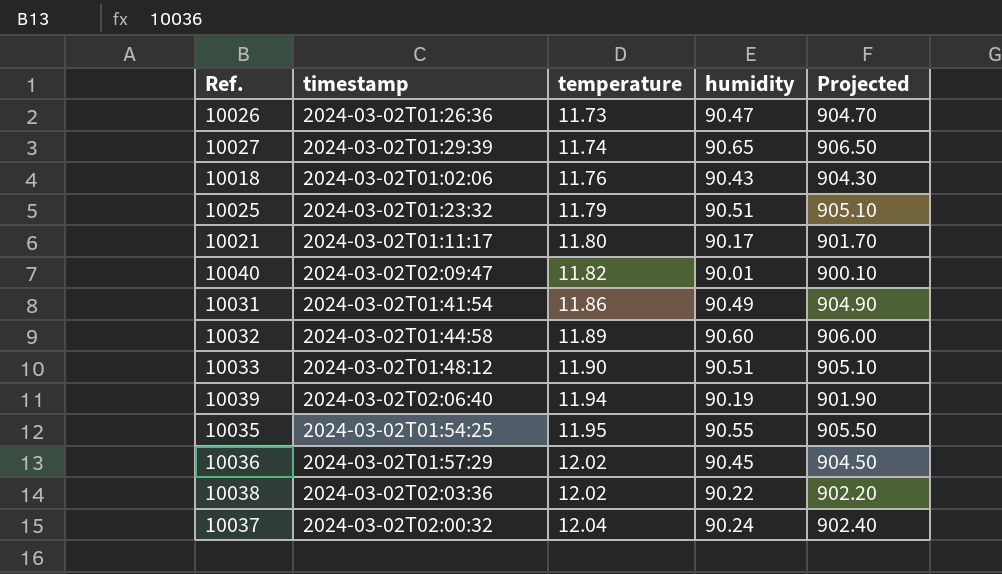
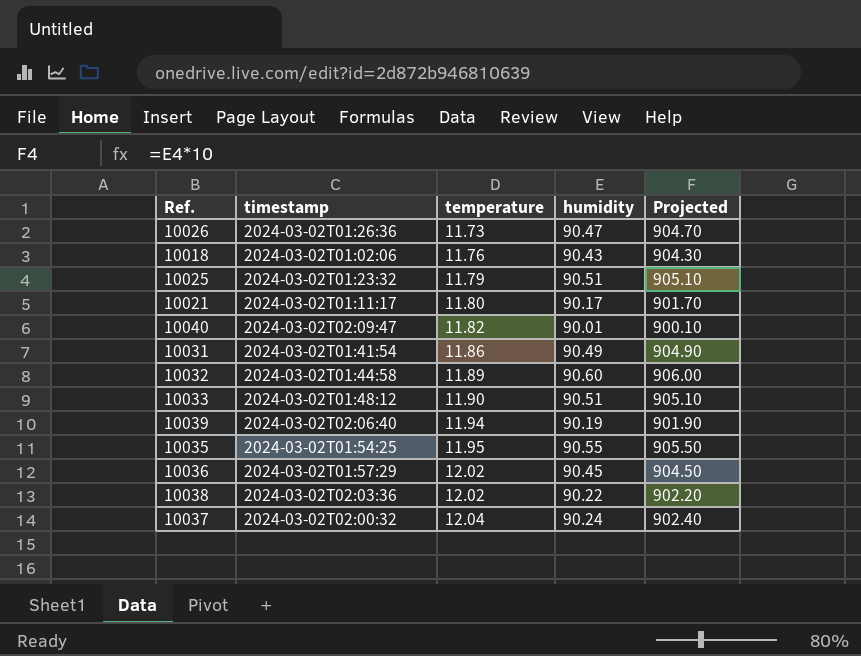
row 10027: 2024-03-02T01:29:39 | 11.74 | 90.65 | 906.50 -> none

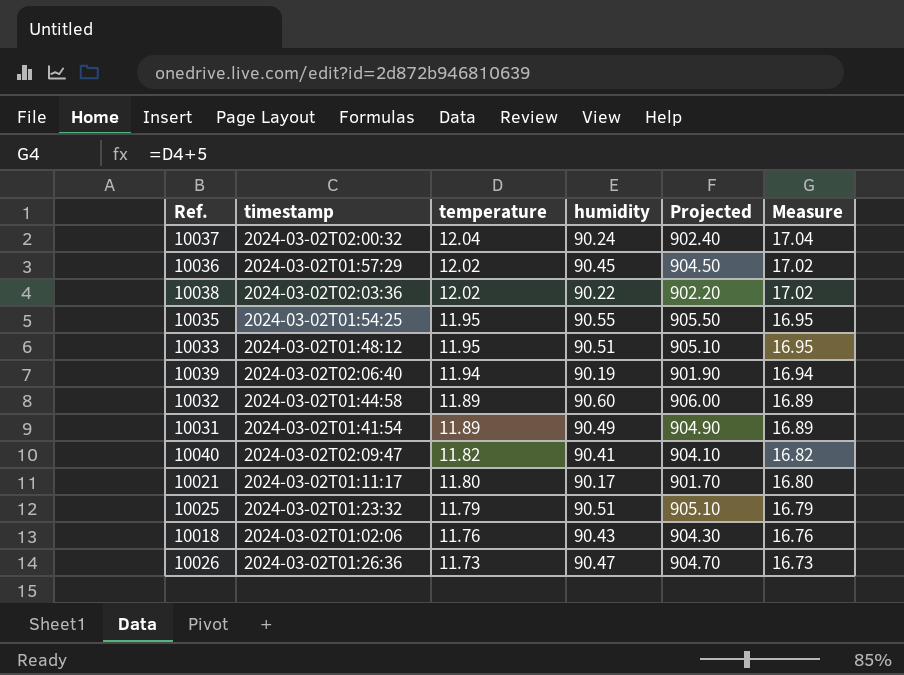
row order: temperature ascending -> temperature descending
column Measure | formula: none -> [temperature] + 5
10033 | temperature: 11.90 -> 11.95
10031 | temperature: 11.86 -> 11.89
10040 | humidity: 90.01 -> 90.41
10040 | Projected: 900.10 -> 904.10

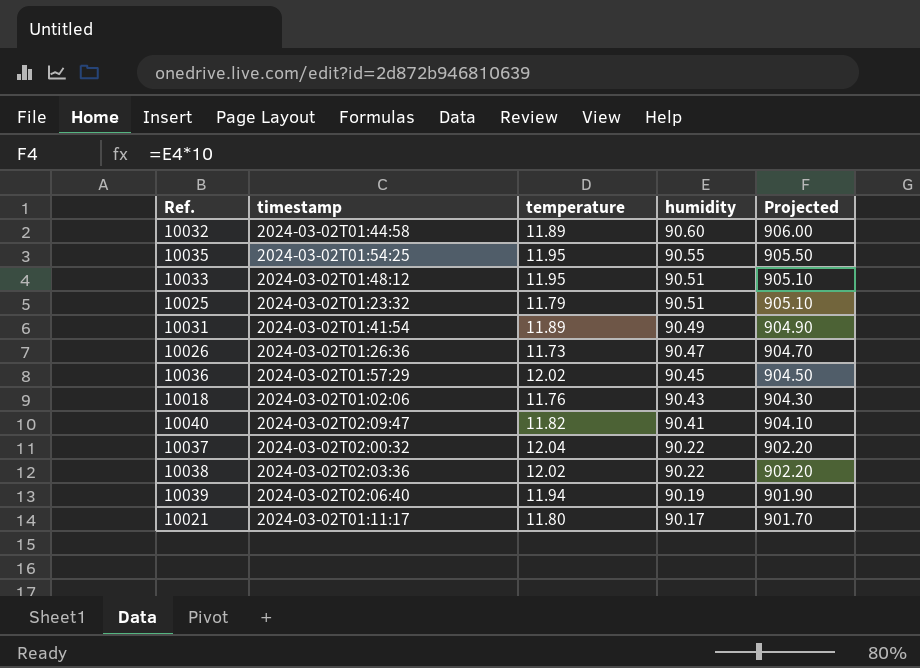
row order: temperature descending -> humidity descending
column Measure | formula: [temperature] + 5 -> none
10037 | humidity: 90.24 -> 90.22
10037 | Projected: 902.40 -> 902.20

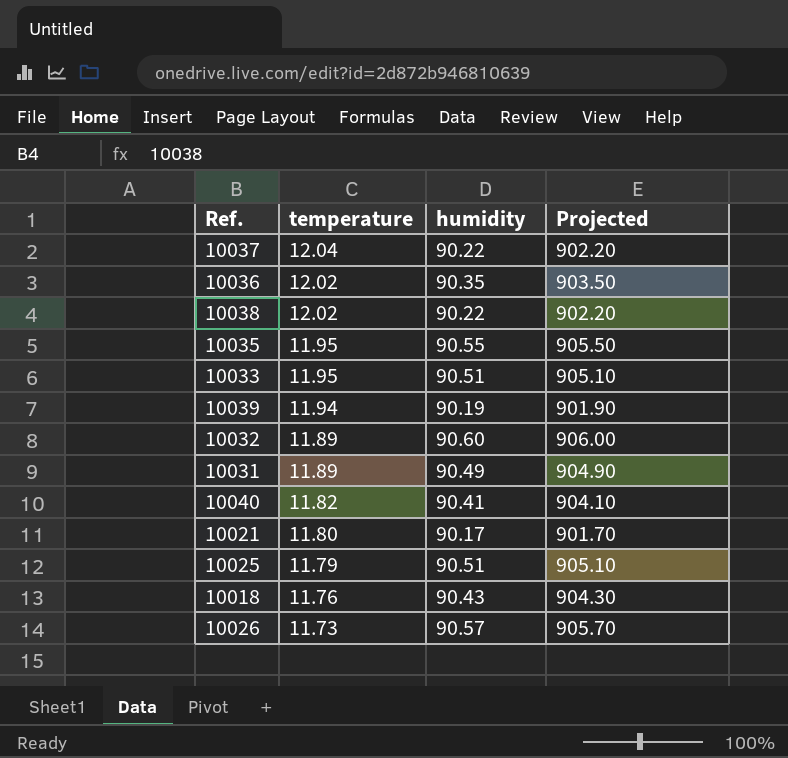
row order: humidity descending -> temperature descending
column timestamp | position: 2 -> none
10036 | humidity: 90.45 -> 90.35
10036 | Projected: 904.50 -> 903.50
10026 | humidity: 90.47 -> 90.57
10026 | Projected: 904.70 -> 905.70

